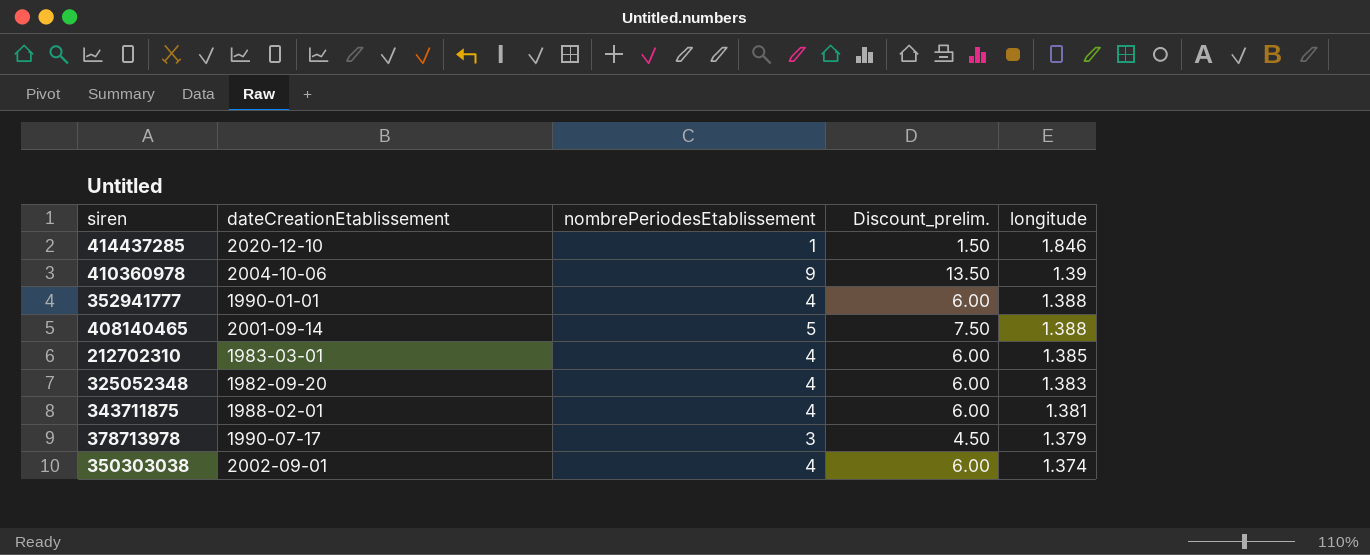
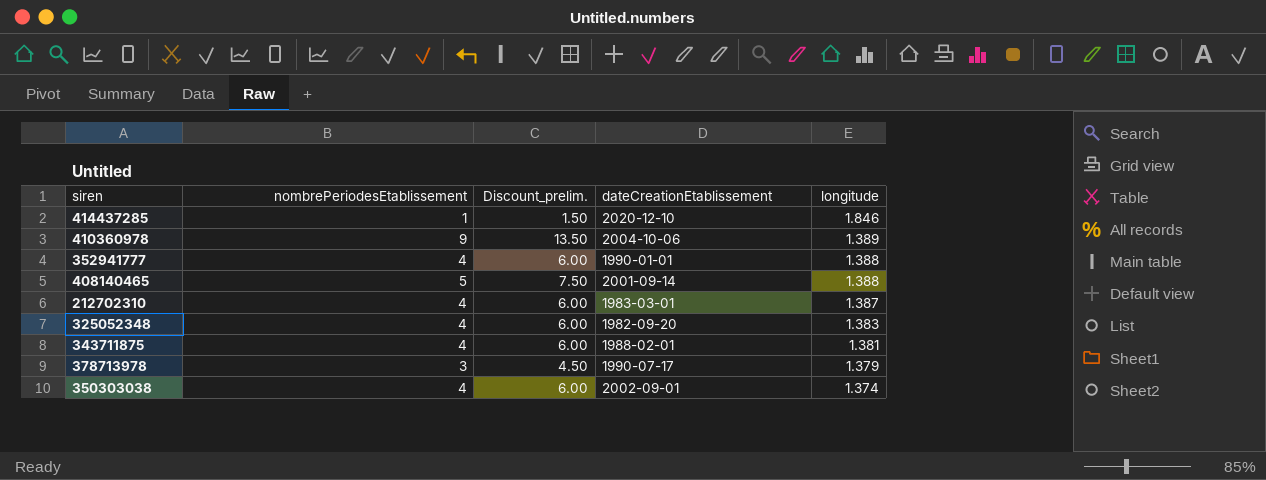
column dateCreationEtablissement | position: 2 -> 4
410360978 | longitude: 1.39 -> 1.389
212702310 | longitude: 1.385 -> 1.387

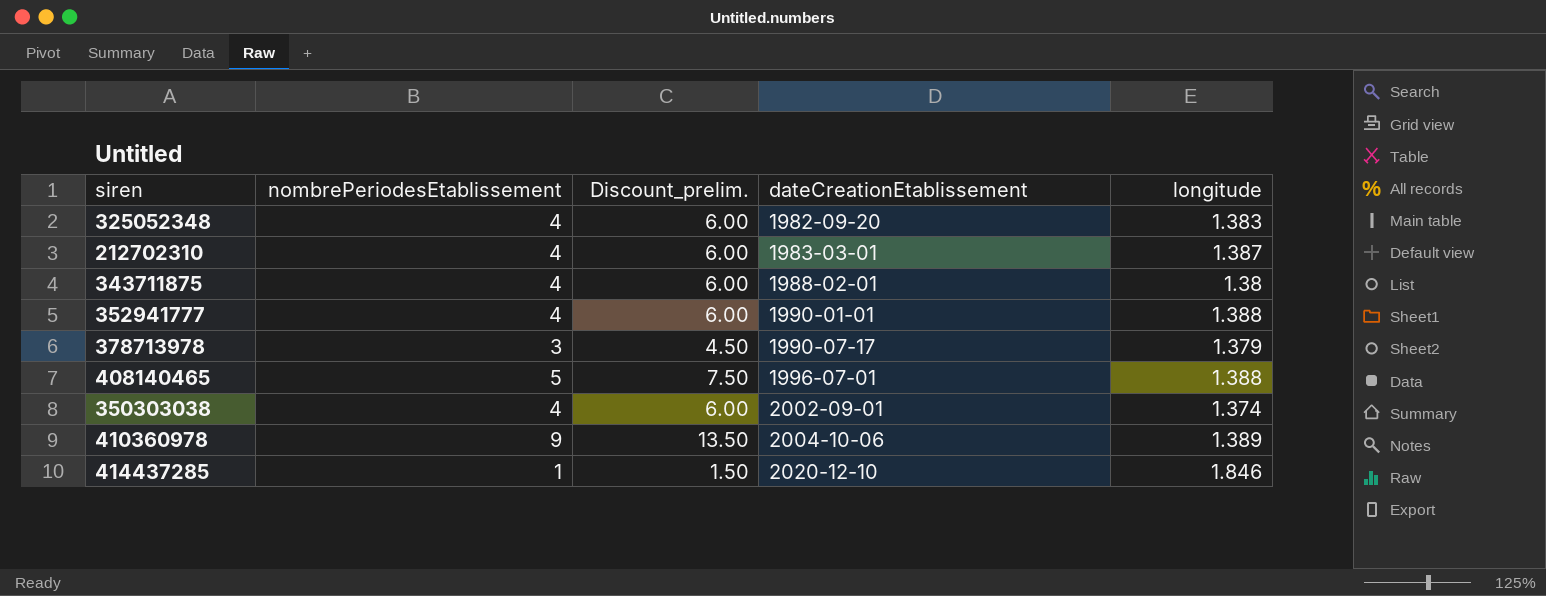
row order: longitude descending -> dateCreationEtablissement ascending
343711875 | longitude: 1.381 -> 1.38
408140465 | dateCreationEtablissement: 2001-09-14 -> 1996-07-01

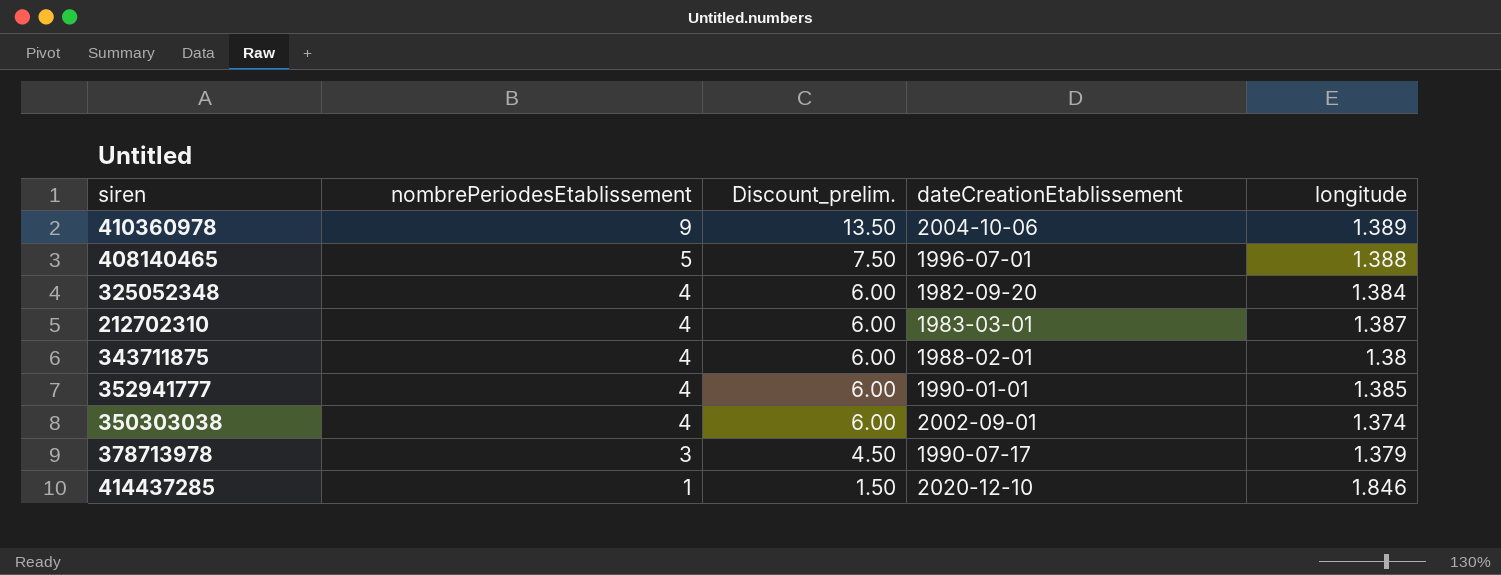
row order: dateCreationEtablissement ascending -> nombrePeriodesEtablissement descending
325052348 | longitude: 1.383 -> 1.384
352941777 | longitude: 1.388 -> 1.385

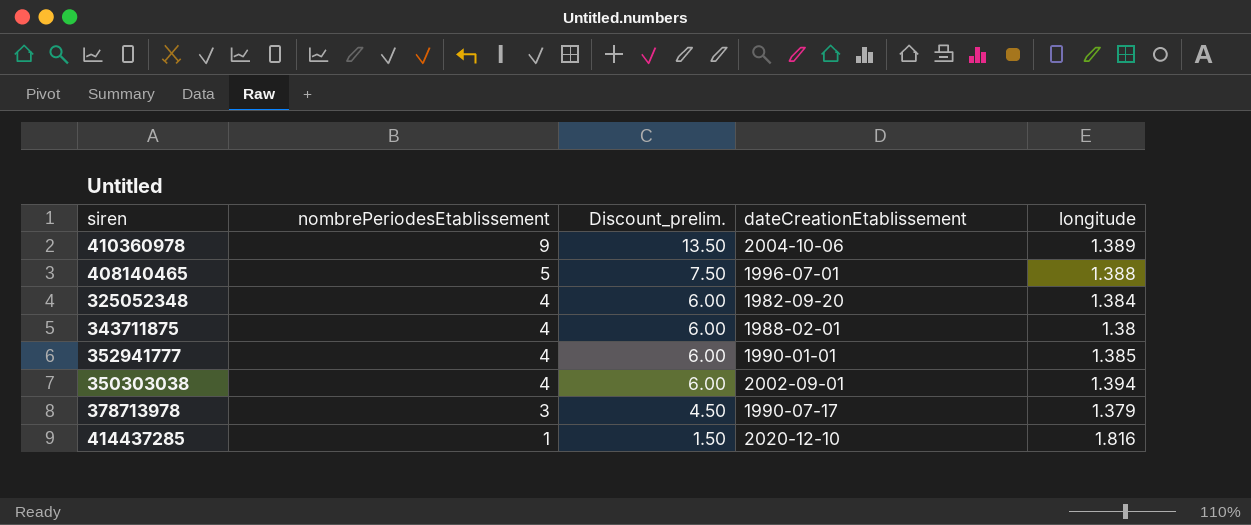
row 212702310: 4 | 6.00 | 1983-03-01 | 1.387 -> none
350303038 | longitude: 1.374 -> 1.394
414437285 | longitude: 1.846 -> 1.816

